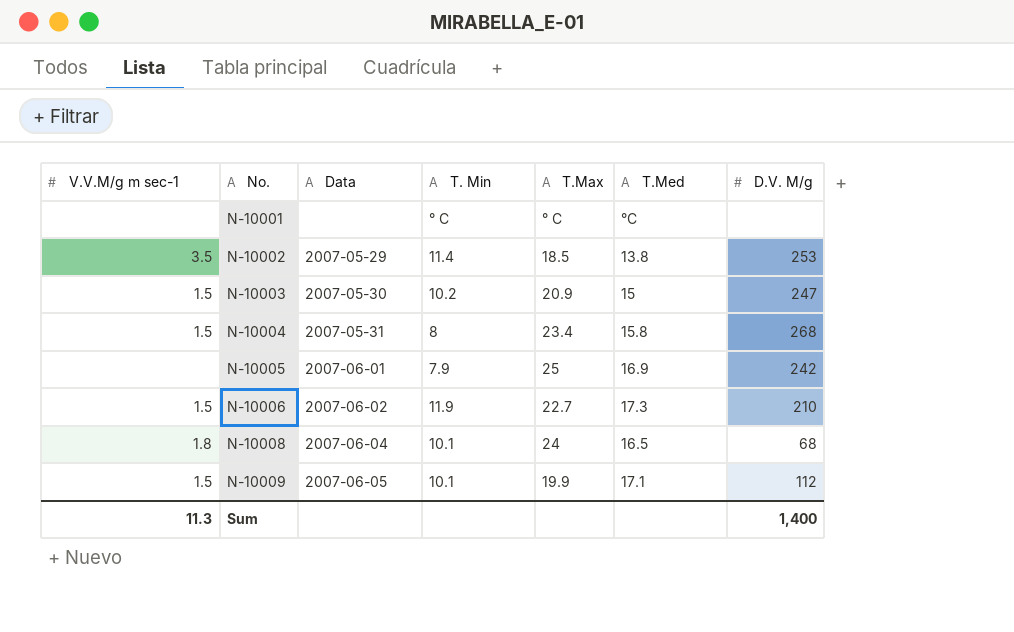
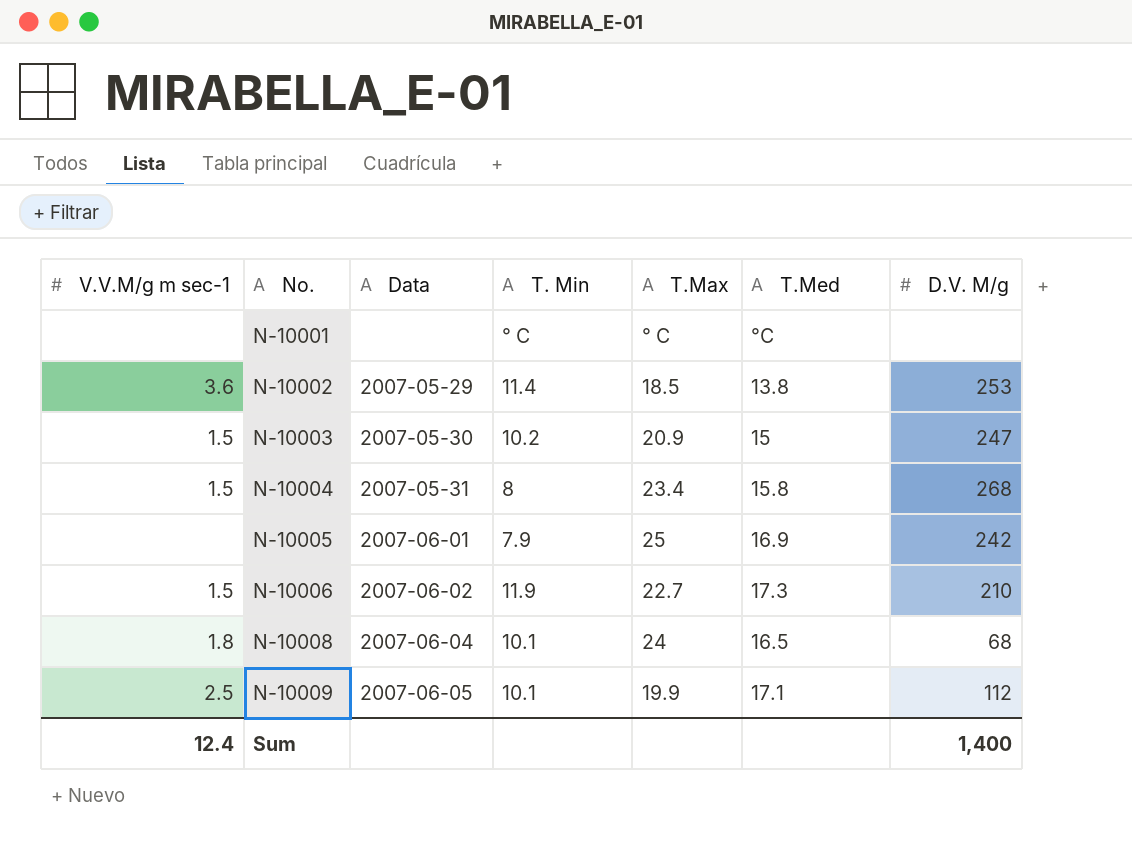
N-10002 | V.V.M/g m sec-1: 3.5 -> 3.6
N-10009 | V.V.M/g m sec-1: 1.5 -> 2.5
Sum | V.V.M/g m sec-1: 11.3 -> 12.4

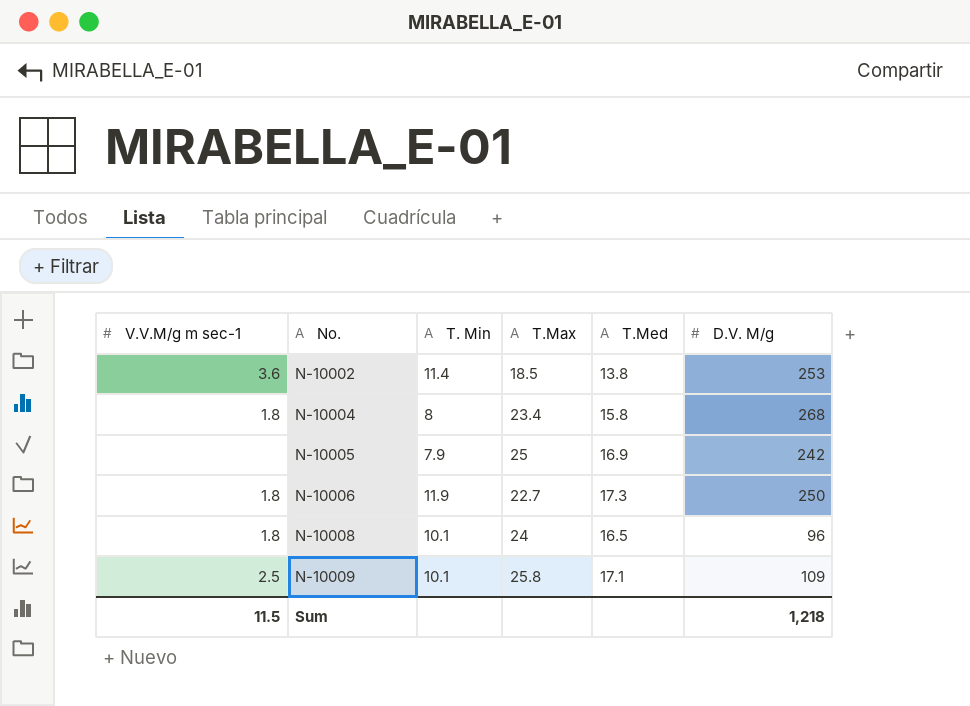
column Data | position: 3 -> none
row N-10001: none | none | ° C | ° C | °C | none -> none
row N-10003: 1.5 | 2007-05-30 | 10.2 | 20.9 | 15 | 247 -> none
N-10004 | V.V.M/g m sec-1: 1.5 -> 1.8
N-10006 | V.V.M/g m sec-1: 1.5 -> 1.8
N-10006 | D.V. M/g: 210 -> 250
N-10008 | D.V. M/g: 68 -> 96
N-10009 | T.Max: 19.9 -> 25.8
N-10009 | D.V. M/g: 112 -> 109
Sum | V.V.M/g m sec-1: 12.4 -> 11.5
Sum | D.V. M/g: 1,400 -> 1,218

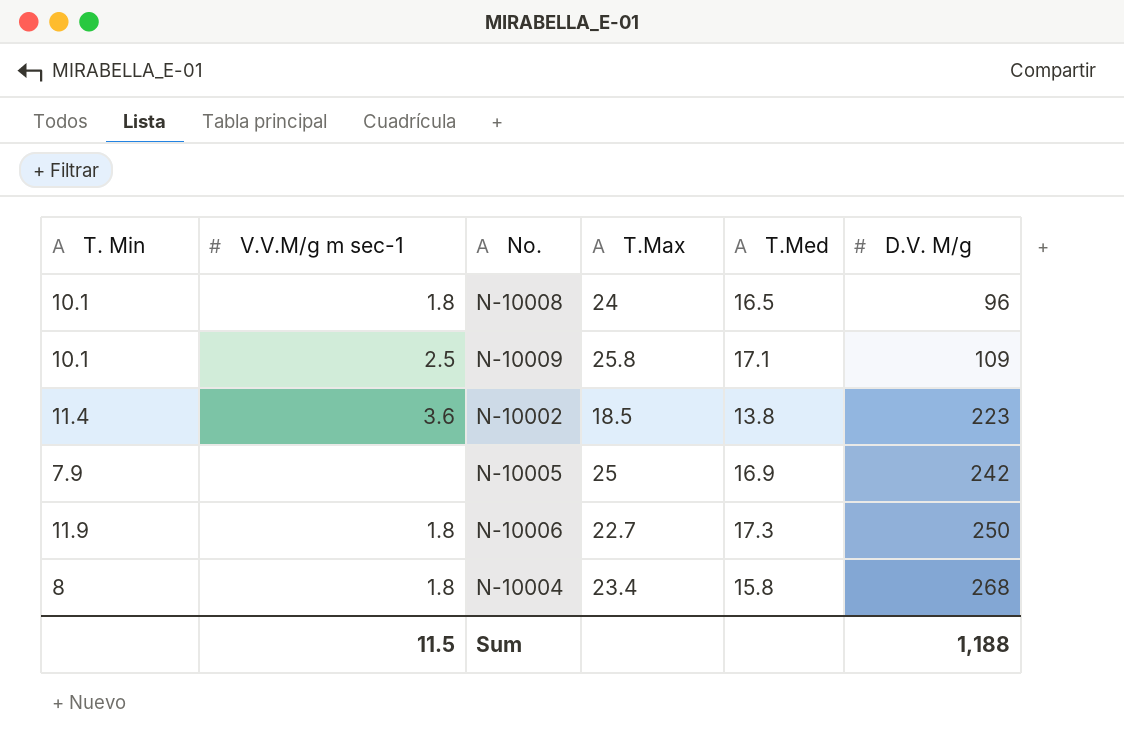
row order: No. ascending -> D.V. M/g ascending
column T. Min | position: 3 -> 1
N-10002 | D.V. M/g: 253 -> 223
Sum | D.V. M/g: 1,218 -> 1,188

